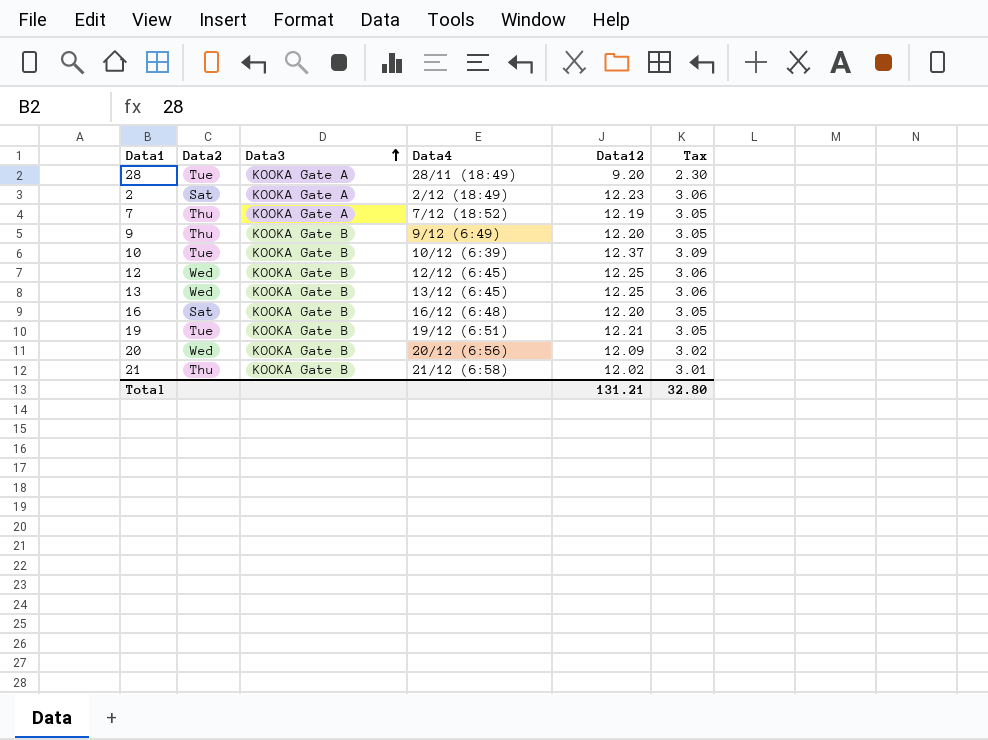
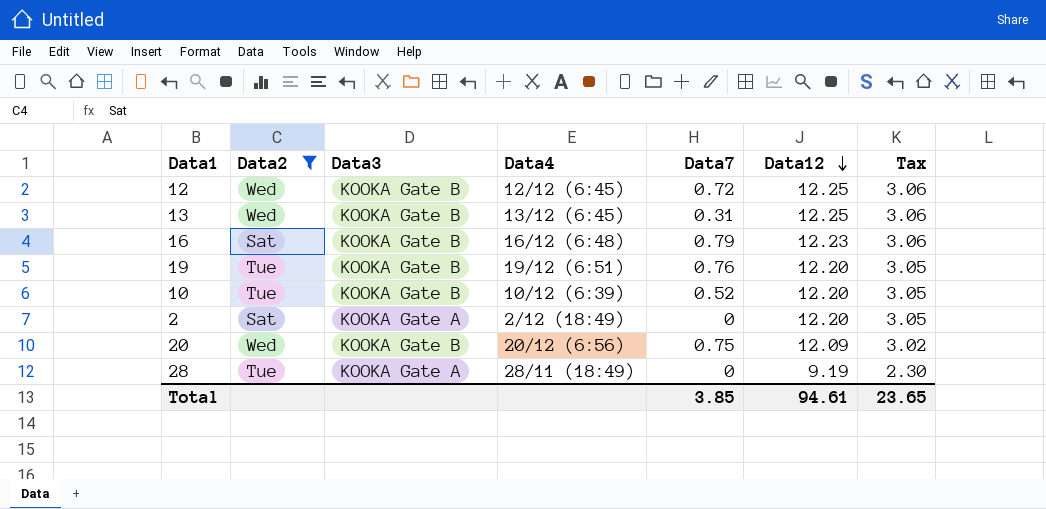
filter: none -> Data2 != Thu
row order: Data3 ascending -> Data12 descending
column Data7 | position: none -> 5
16 | Data12: 12.20 -> 12.23
16 | Tax: 3.05 -> 3.06
19 | Data12: 12.21 -> 12.20
10 | Data12: 12.37 -> 12.20
10 | Tax: 3.09 -> 3.05
2 | Data12: 12.23 -> 12.20
2 | Tax: 3.06 -> 3.05
28 | Data12: 9.20 -> 9.19
Total | Data12: 131.21 -> 94.61
Total | Tax: 32.80 -> 23.65

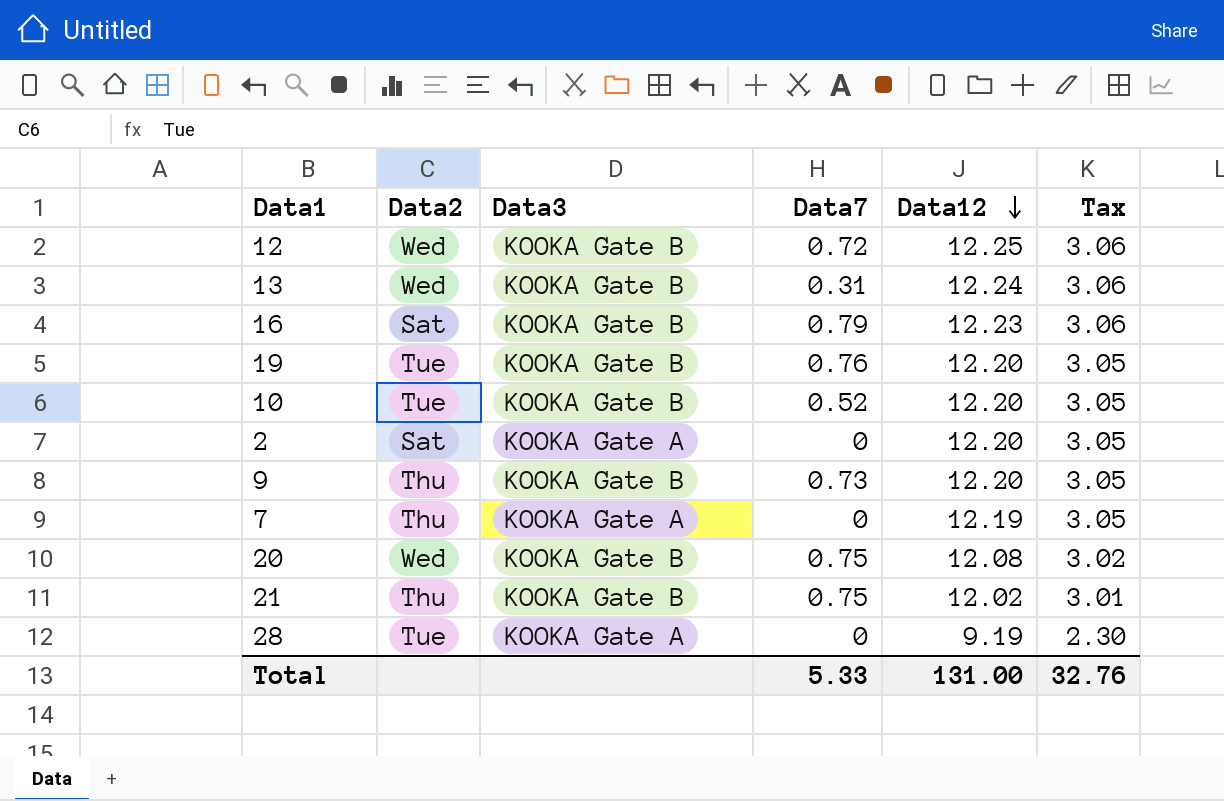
filter: Data2 != Thu -> none
column Data4 | position: 4 -> none
13 | Data12: 12.25 -> 12.24
20 | Data12: 12.09 -> 12.08
Total | Data7: 3.85 -> 5.33
Total | Data12: 94.61 -> 131.00
Total | Tax: 23.65 -> 32.76

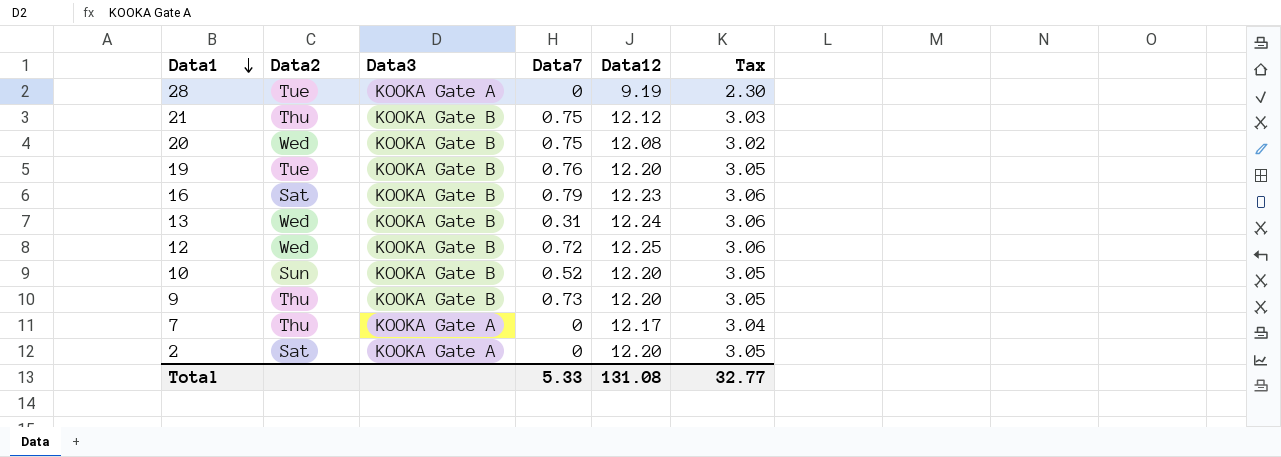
row order: Data12 descending -> Data1 descending
21 | Data12: 12.02 -> 12.12
21 | Tax: 3.01 -> 3.03
10 | Data2: Tue -> Sun
7 | Data12: 12.19 -> 12.17
7 | Tax: 3.05 -> 3.04
Total | Data12: 131.00 -> 131.08
Total | Tax: 32.76 -> 32.77

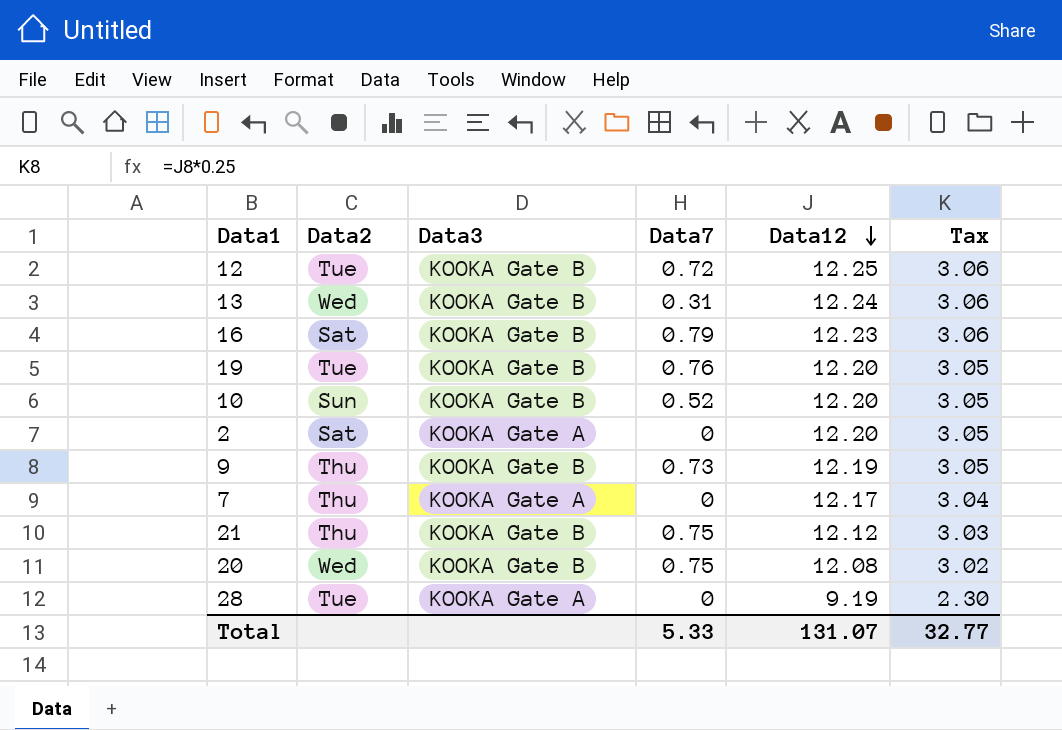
row order: Data1 descending -> Data12 descending
12 | Data2: Wed -> Tue
9 | Data12: 12.20 -> 12.19
Total | Data12: 131.08 -> 131.07

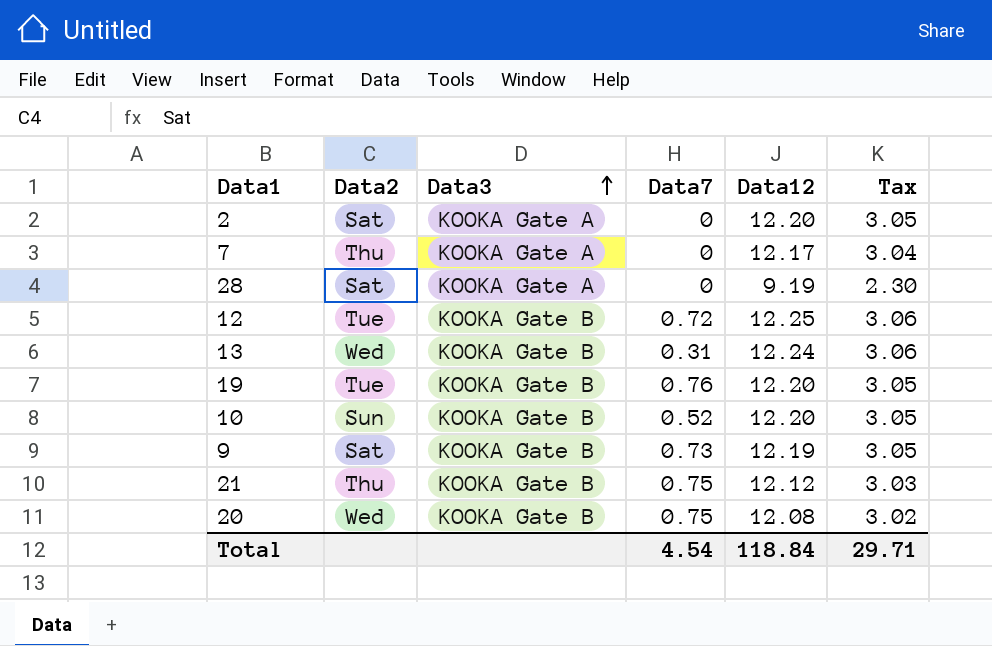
row order: Data12 descending -> Data3 ascending
row 16: Sat | KOOKA Gate B | 0.79 | 12.23 | 3.06 -> none
28 | Data2: Tue -> Sat
9 | Data2: Thu -> Sat
Total | Data7: 5.33 -> 4.54
Total | Data12: 131.07 -> 118.84
Total | Tax: 32.77 -> 29.71

